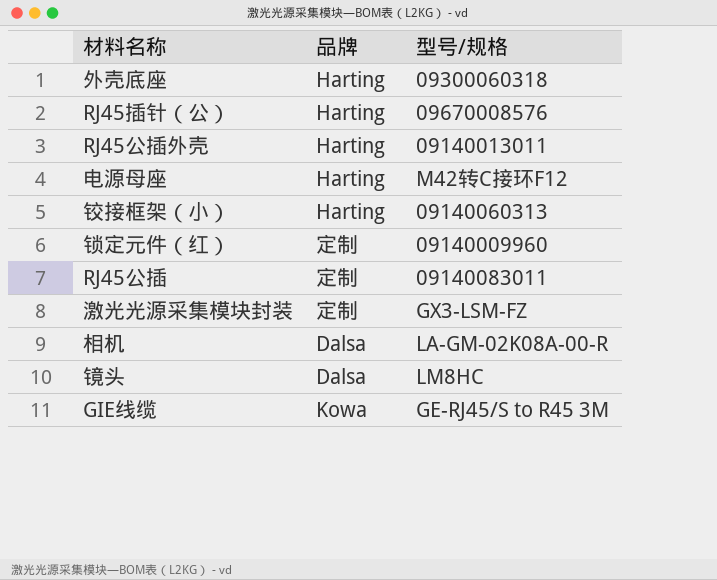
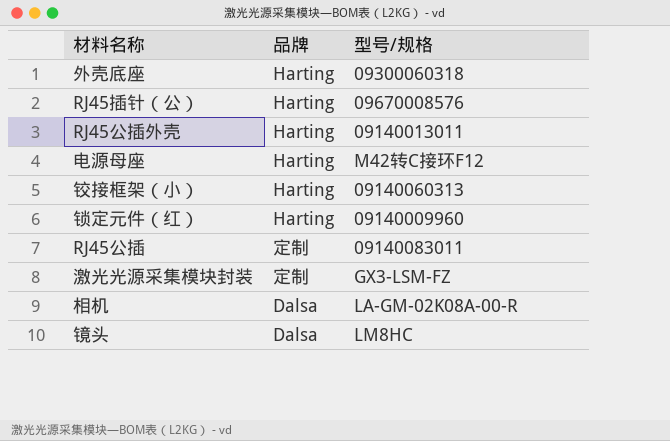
row GIE线缆: Kowa | GE-RJ45/S to R45 3M -> none
锁定元件（红） | 品牌: 定制 -> Harting

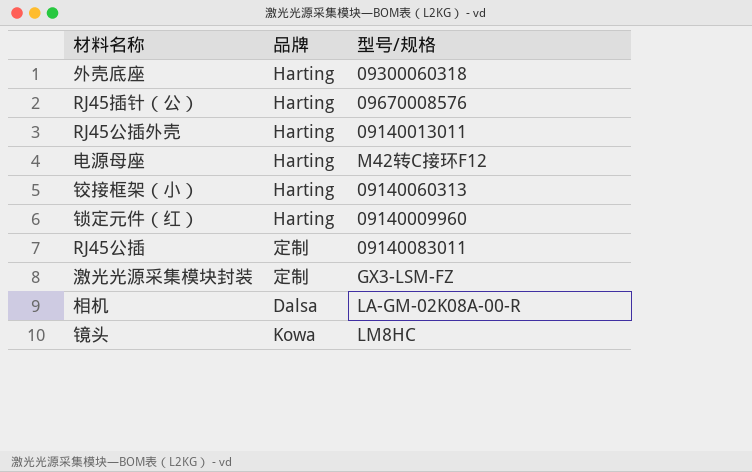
镜头 | 品牌: Dalsa -> Kowa

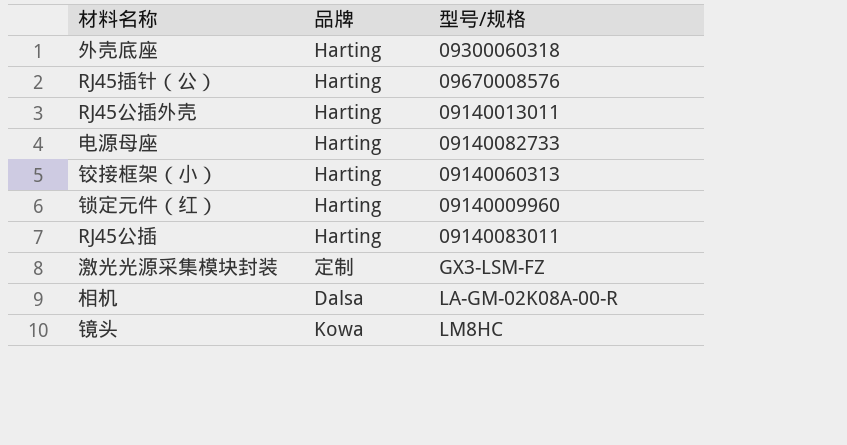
电源母座 | 型号/规格: M42转C接环F12 -> 09140082733
RJ45公插 | 品牌: 定制 -> Harting

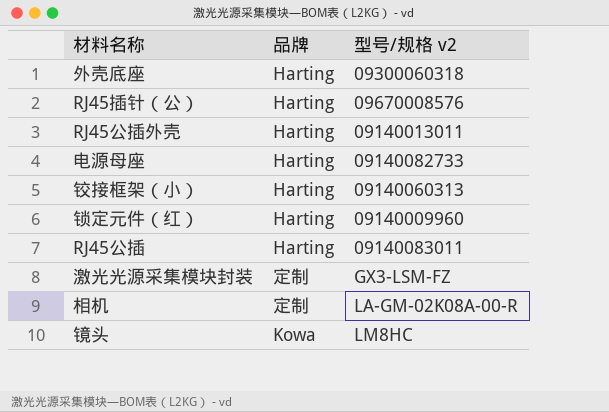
column name: 型号/规格 -> 型号/规格 v2
相机 | 品牌: Dalsa -> 定制

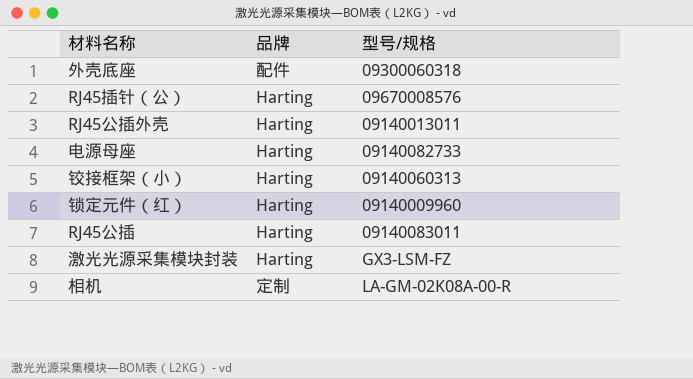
column name: 型号/规格 v2 -> 型号/规格
row 镜头: Kowa | LM8HC -> none
外壳底座 | 品牌: Harting -> 配件
激光光源采集模块封装 | 品牌: 定制 -> Harting

